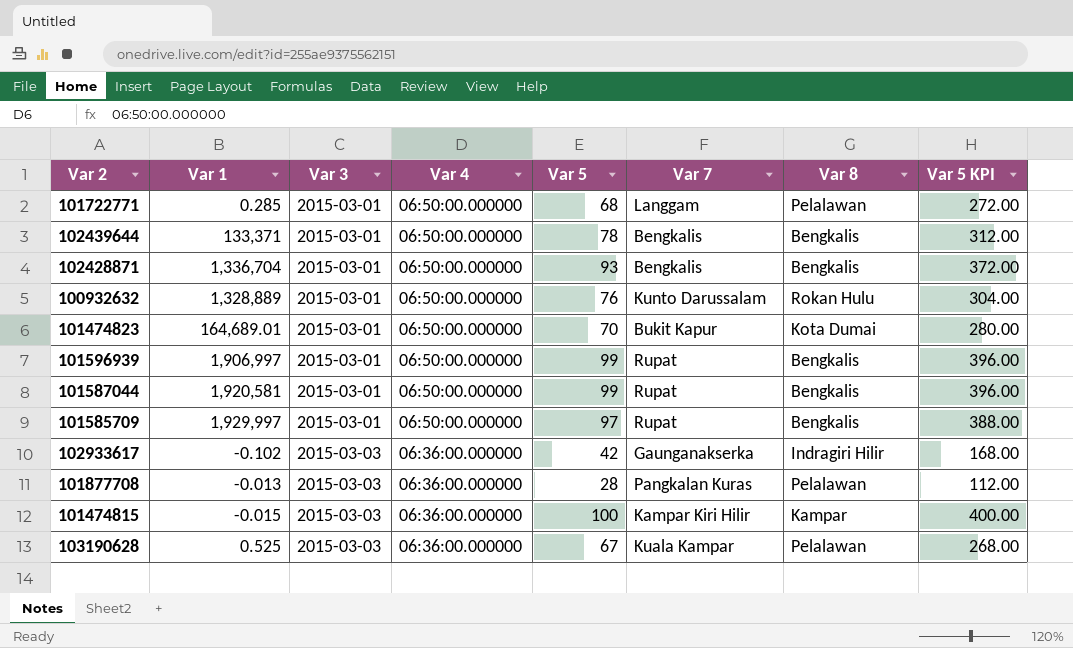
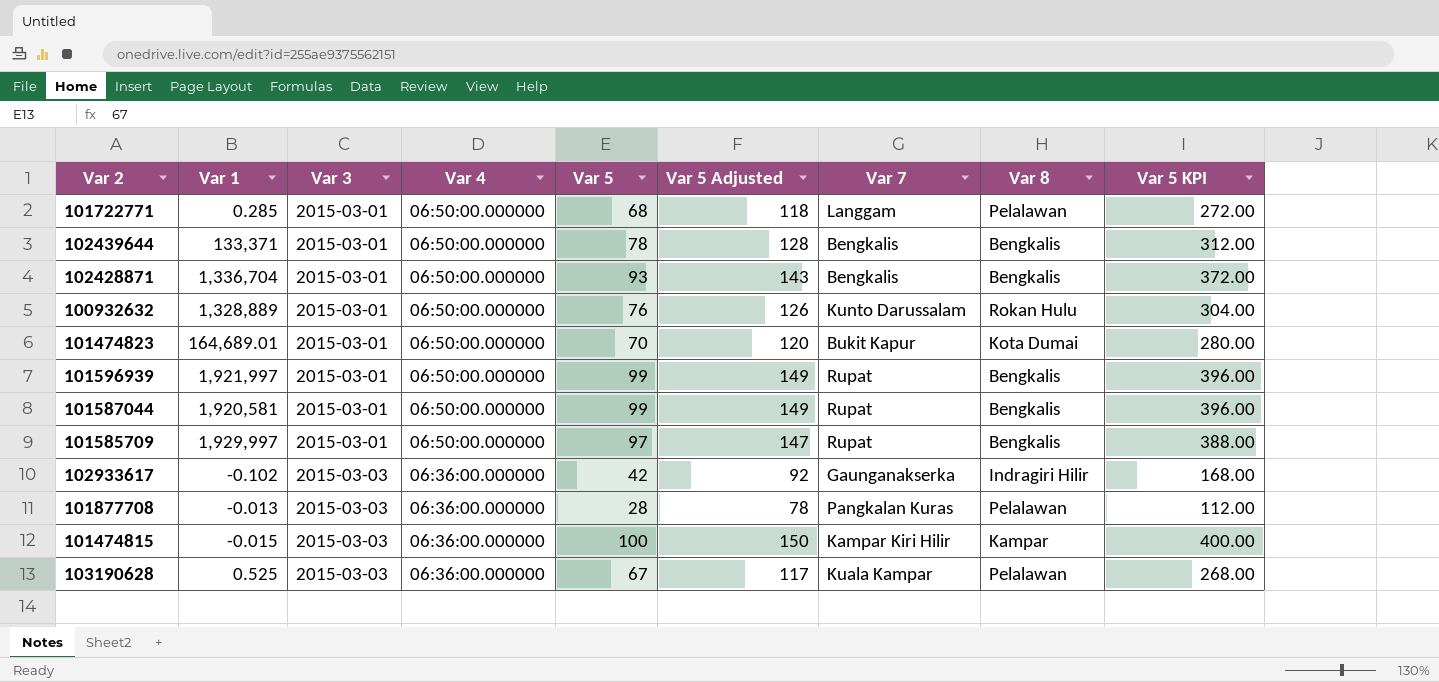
column Var 5 Adjusted | formula: none -> [Var 5] + 50
101596939 | Var 1: 1,906,997 -> 1,921,997

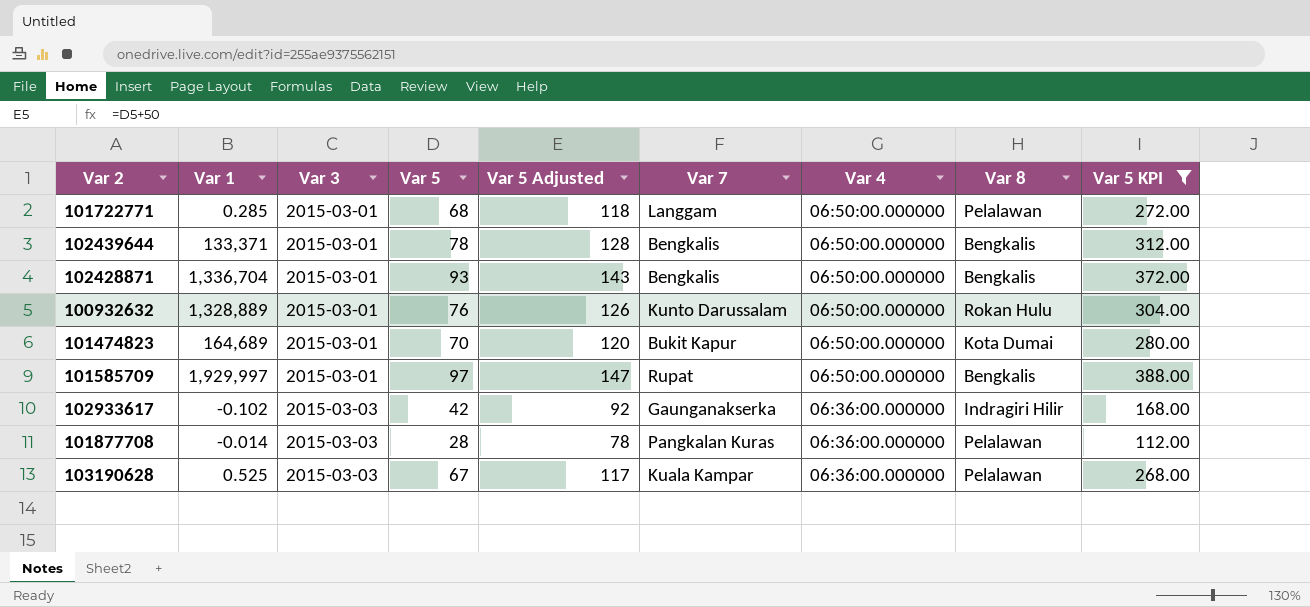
filter: none -> Var 5 KPI <= 388.00
column Var 4 | position: 4 -> 7
101474823 | Var 1: 164,689.01 -> 164,689
101877708 | Var 1: -0.013 -> -0.014

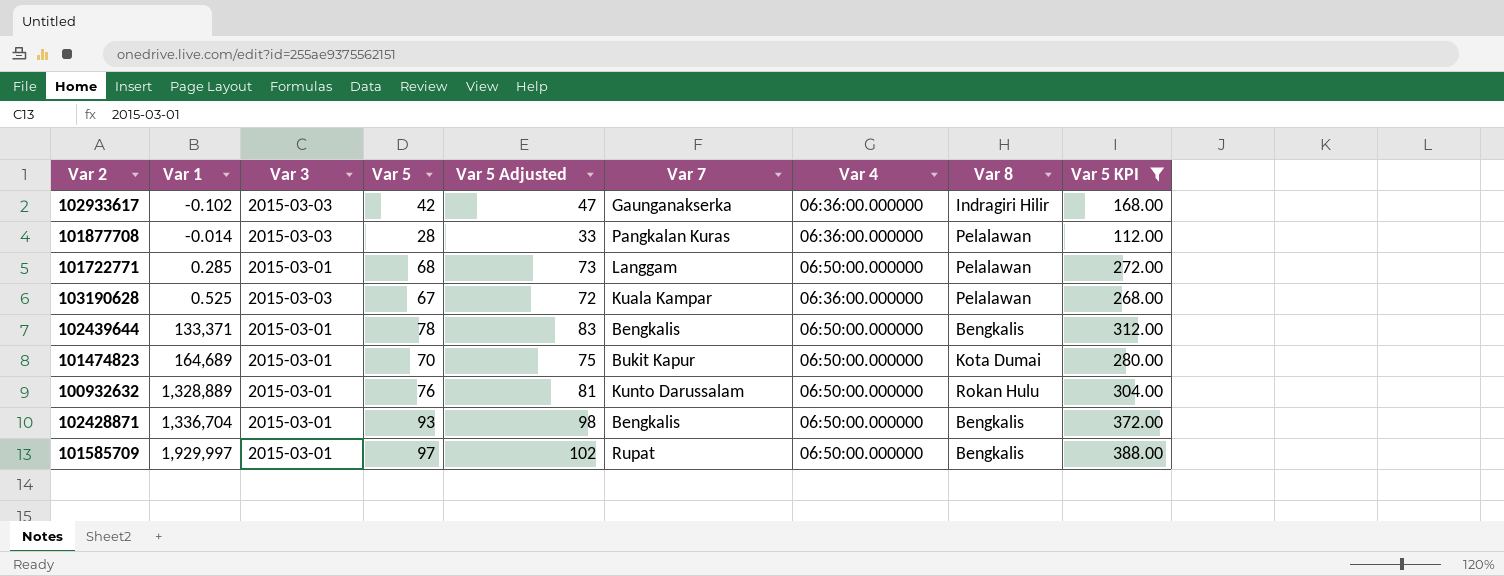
row order: Var 3 ascending -> Var 1 ascending
column Var 5 Adjusted | formula: [Var 5] + 50 -> [Var 5] + 5

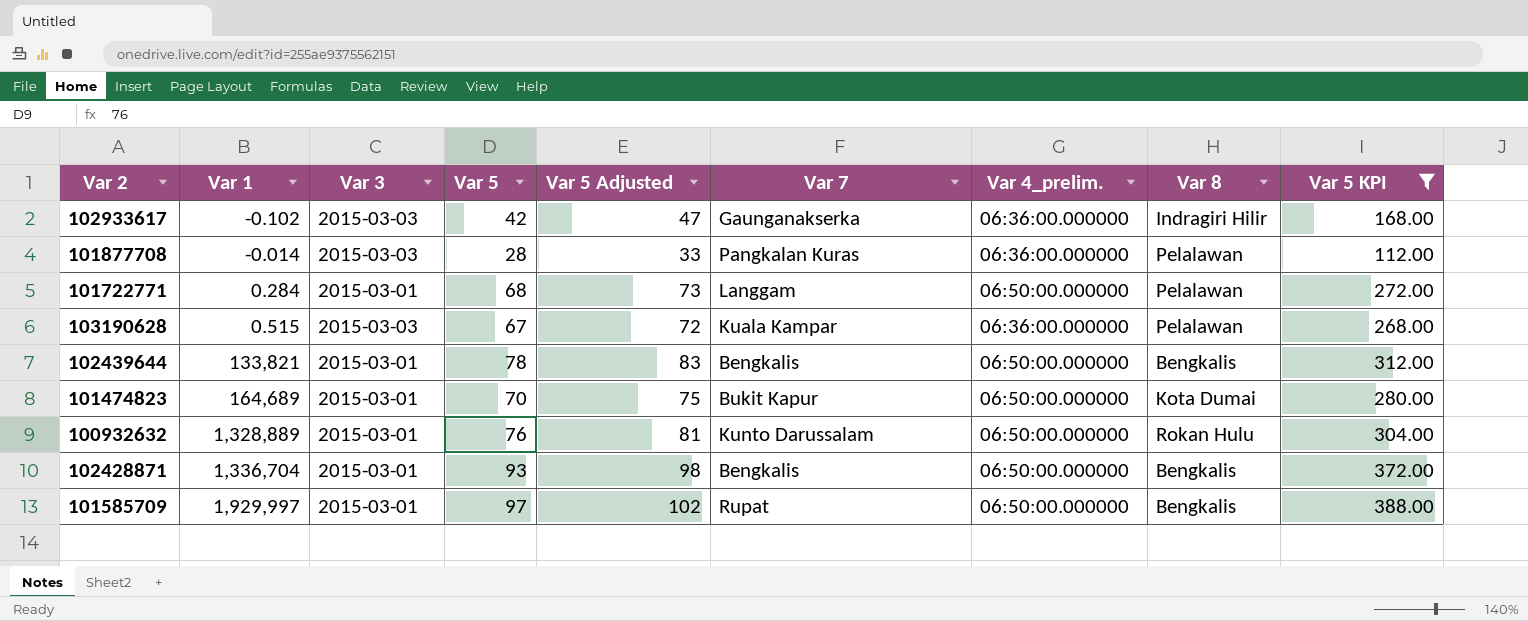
column name: Var 4 -> Var 4_prelim.
101722771 | Var 1: 0.285 -> 0.284
103190628 | Var 1: 0.525 -> 0.515
102439644 | Var 1: 133,371 -> 133,821

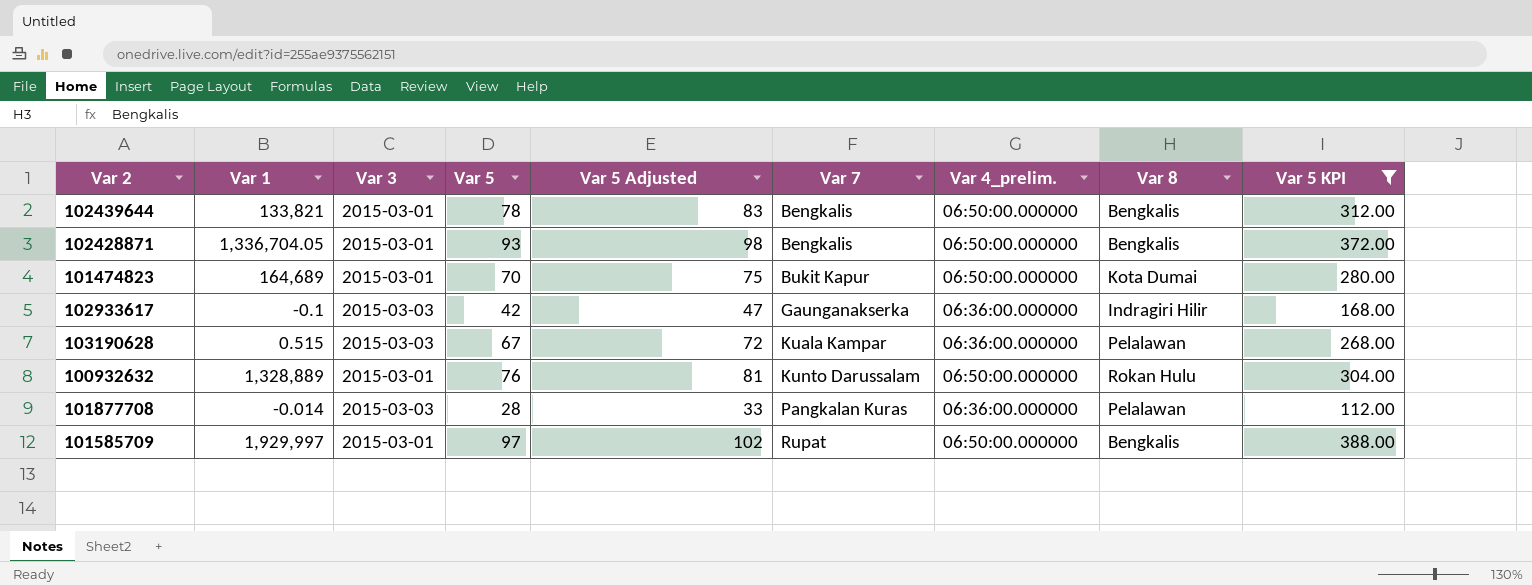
row order: Var 1 ascending -> Var 7 ascending
row 101722771: 0.284 | 2015-03-01 | 68 | 73 | Langgam | 06:50:00.000000 | Pelalawan | 272.00 -> none
102428871 | Var 1: 1,336,704 -> 1,336,704.05
102933617 | Var 1: -0.102 -> -0.1

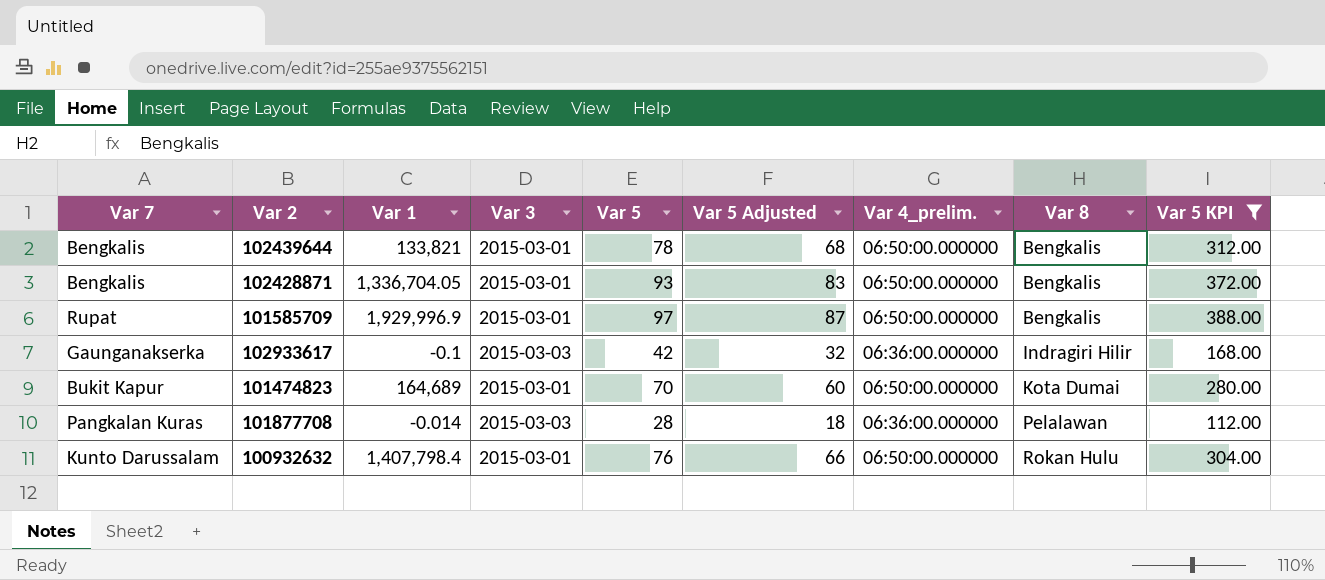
row order: Var 7 ascending -> Var 8 ascending
column Var 7 | position: 6 -> 1
column Var 5 Adjusted | formula: [Var 5] + 5 -> [Var 5] - 10
row 103190628: 0.515 | 2015-03-03 | 67 | 72 | Kuala Kampar | 06:36:00.000000 | Pelalawan | 268.00 -> none
101585709 | Var 1: 1,929,997 -> 1,929,996.9
100932632 | Var 1: 1,328,889 -> 1,407,798.4

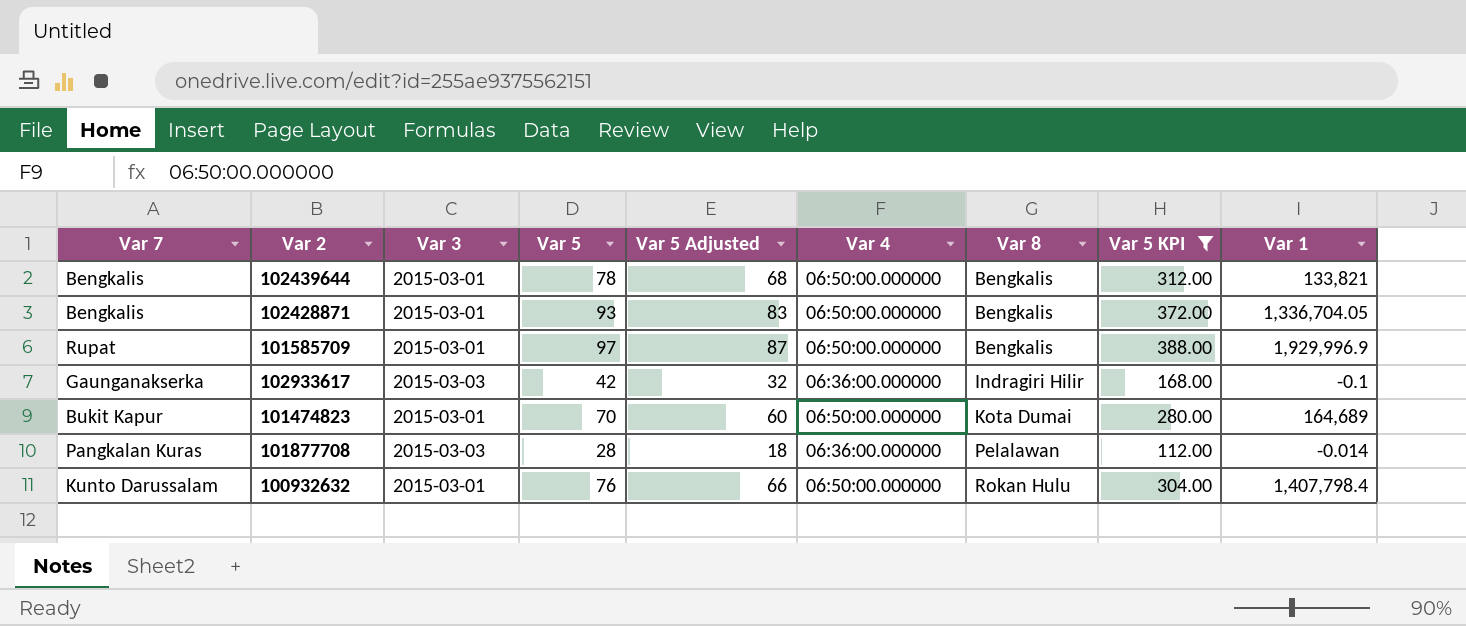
column name: Var 4_prelim. -> Var 4
column Var 1 | position: 3 -> 9

